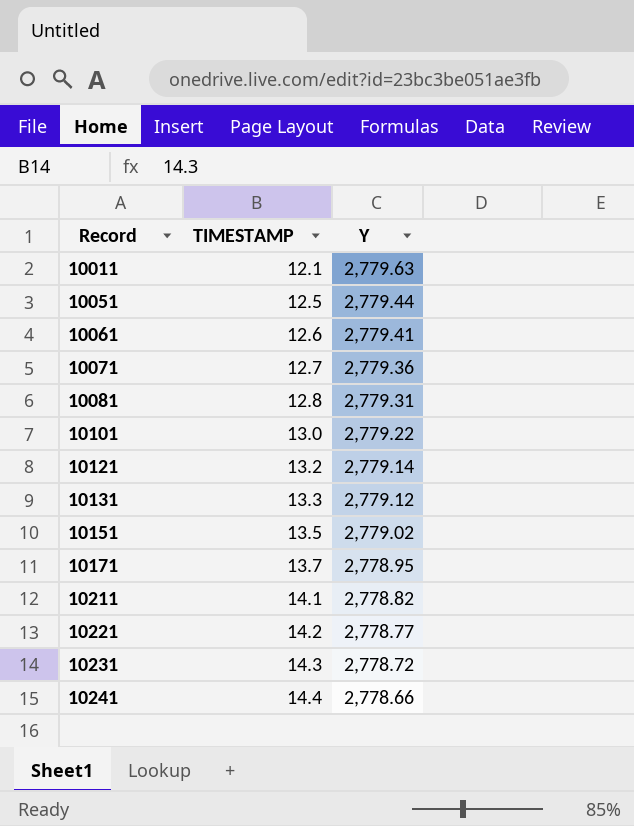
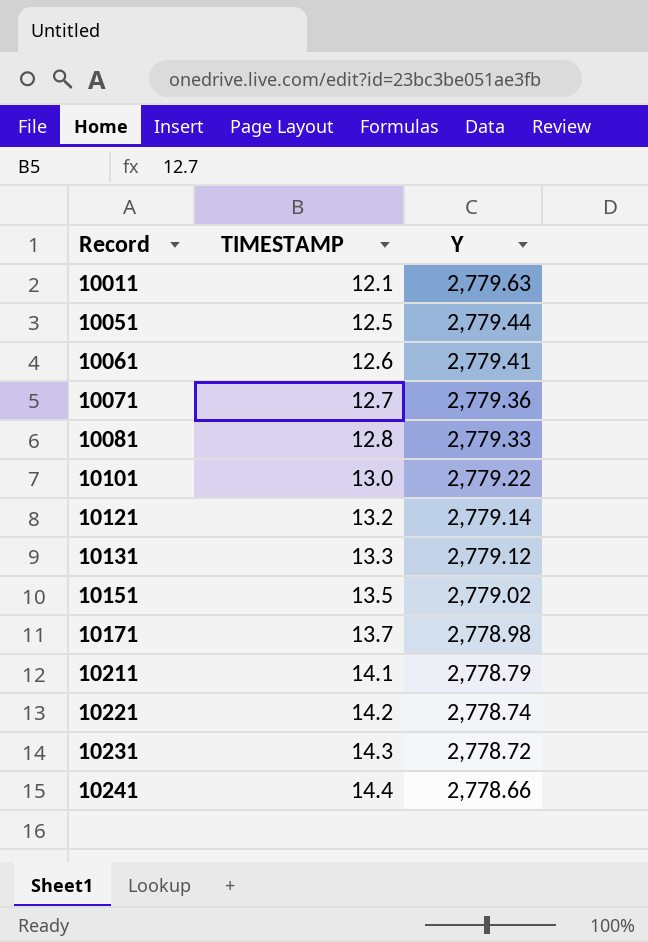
10081 | Y: 2,779.31 -> 2,779.33
10171 | Y: 2,778.95 -> 2,778.98
10211 | Y: 2,778.82 -> 2,778.79
10221 | Y: 2,778.77 -> 2,778.74

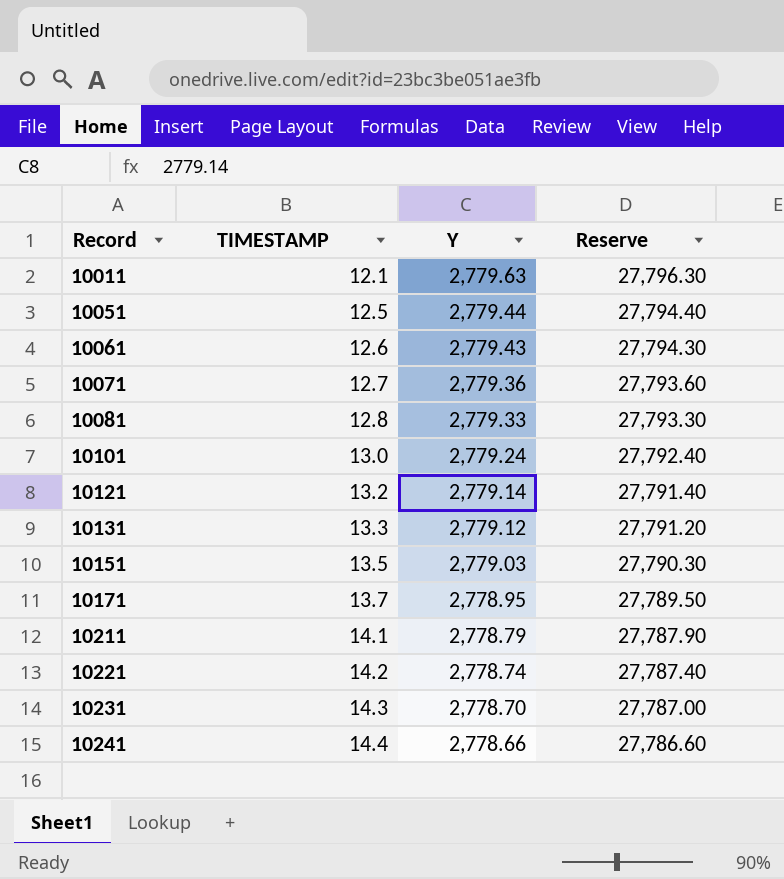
column Reserve | formula: none -> [Y] * 10
10061 | Y: 2,779.41 -> 2,779.43
10101 | Y: 2,779.22 -> 2,779.24
10151 | Y: 2,779.02 -> 2,779.03
10171 | Y: 2,778.98 -> 2,778.95
10231 | Y: 2,778.72 -> 2,778.70

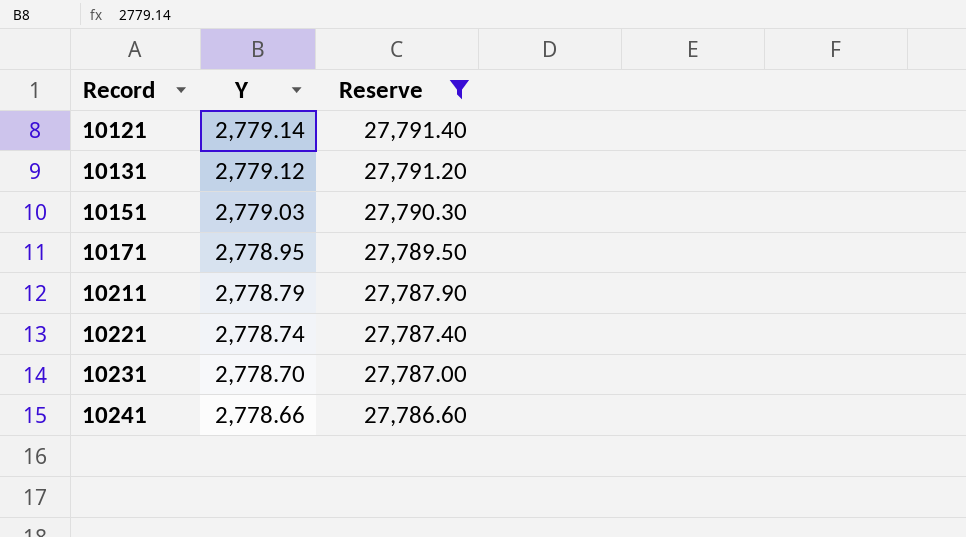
filter: none -> Reserve <= 27,791.40
column TIMESTAMP | position: 2 -> none

